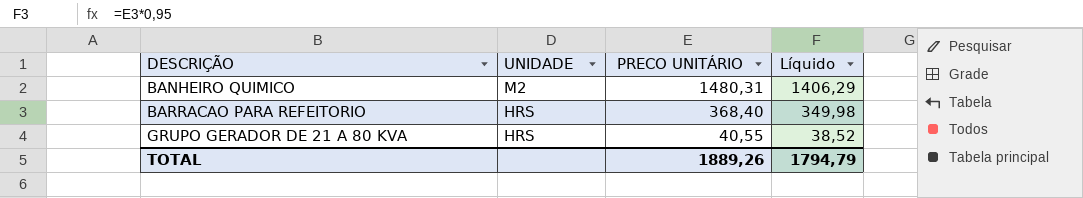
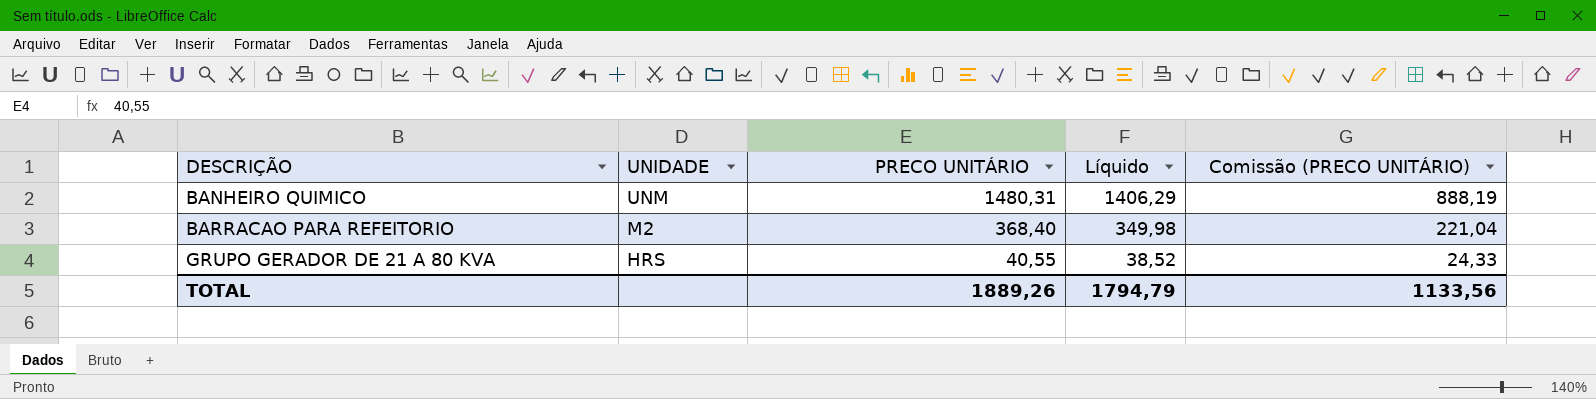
column Comissão (PRECO UNITÁRIO) | formula: none -> [PRECO UNITÁRIO] * 0,6
BANHEIRO QUIMICO | UNIDADE: M2 -> UNM
BARRACAO PARA REFEITORIO | UNIDADE: HRS -> M2

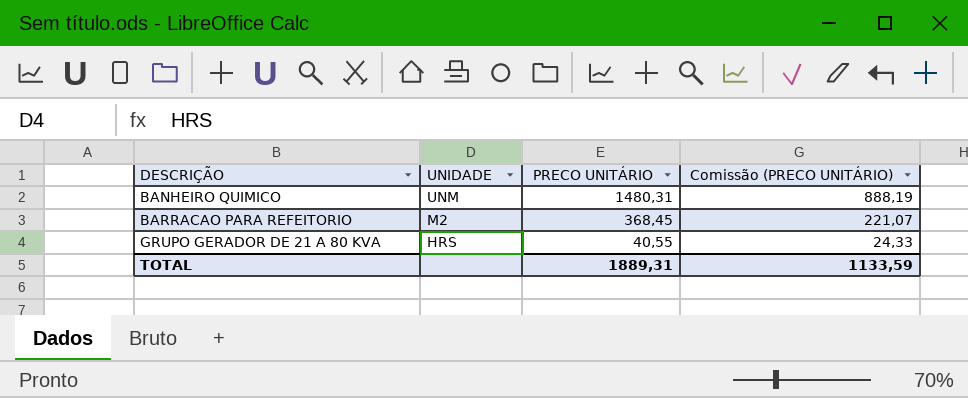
column Líquido | formula: [PRECO UNITÁRIO] * 0,95 -> none
BARRACAO PARA REFEITORIO | PRECO UNITÁRIO: 368,40 -> 368,45
BARRACAO PARA REFEITORIO | Comissão (PRECO UNITÁRIO): 221,04 -> 221,07
TOTAL | PRECO UNITÁRIO: 1889,26 -> 1889,31
TOTAL | Comissão (PRECO UNITÁRIO): 1133,56 -> 1133,59

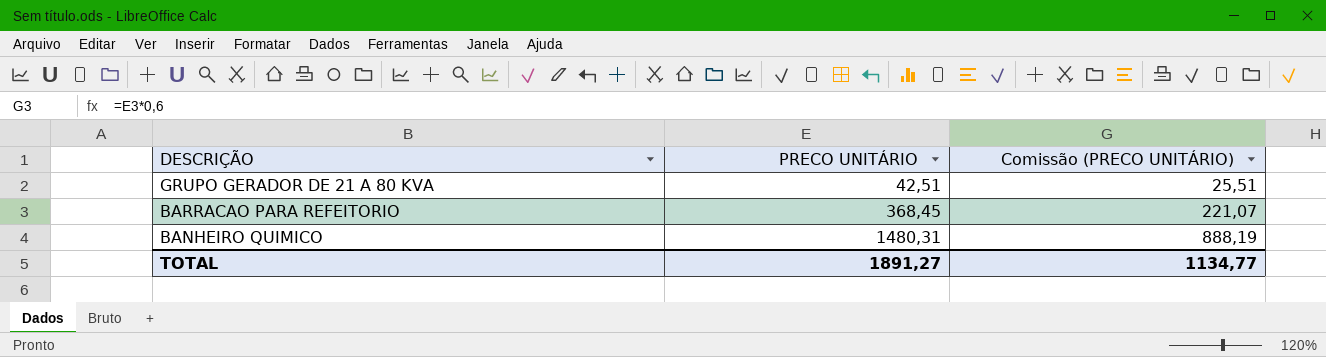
row order: DESCRIÇÃO ascending -> DESCRIÇÃO descending
column UNIDADE | position: 2 -> none
GRUPO GERADOR DE 21 A 80 KVA | PRECO UNITÁRIO: 40,55 -> 42,51
GRUPO GERADOR DE 21 A 80 KVA | Comissão (PRECO UNITÁRIO): 24,33 -> 25,51
TOTAL | PRECO UNITÁRIO: 1889,31 -> 1891,27
TOTAL | Comissão (PRECO UNITÁRIO): 1133,59 -> 1134,77

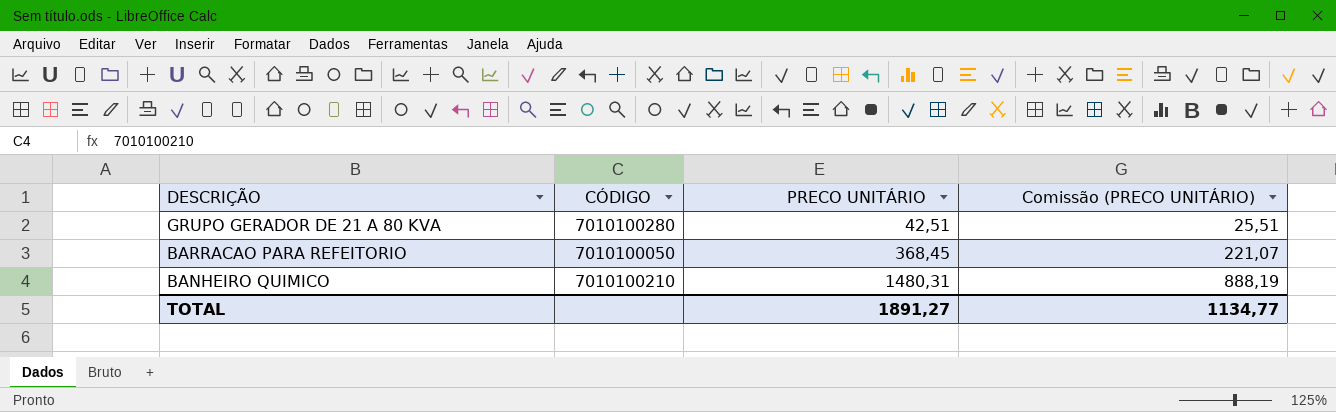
column CÓDIGO | position: none -> 2

